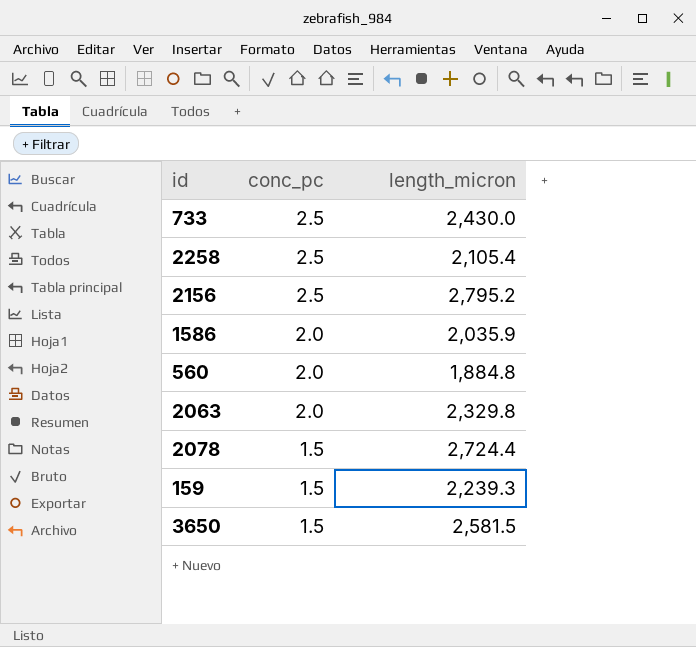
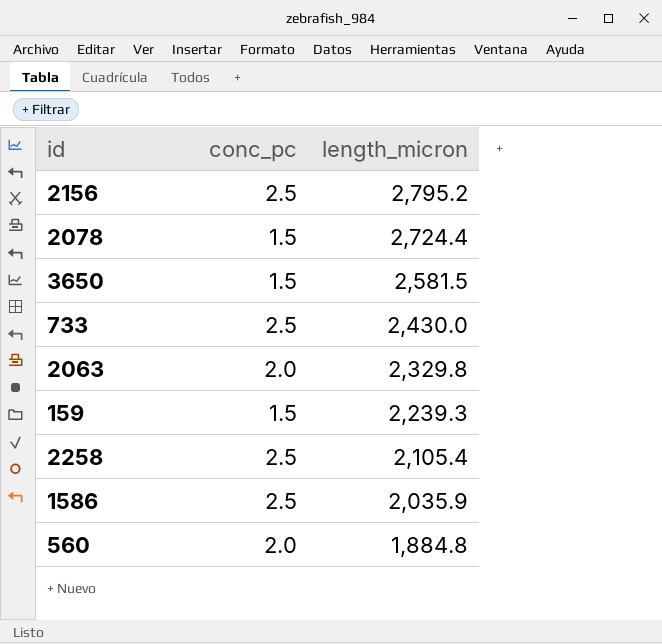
row order: conc_pc descending -> length_micron descending
1586 | conc_pc: 2.0 -> 2.5

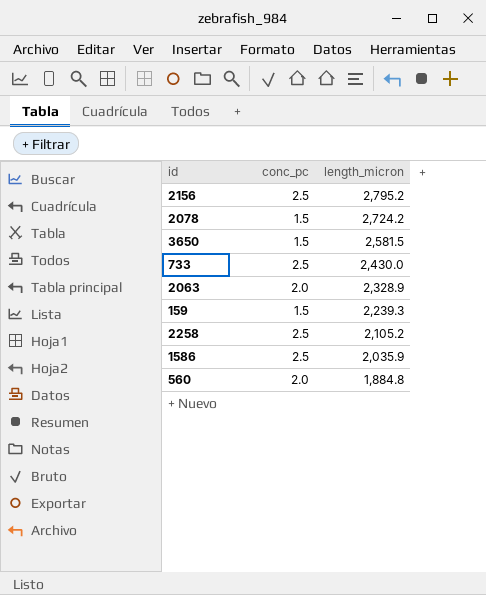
2078 | length_micron: 2,724.4 -> 2,724.2
2063 | length_micron: 2,329.8 -> 2,328.9
2258 | length_micron: 2,105.4 -> 2,105.2

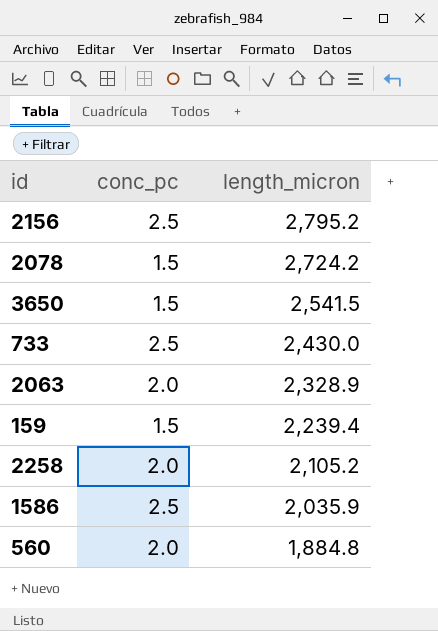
3650 | length_micron: 2,581.5 -> 2,541.5
159 | length_micron: 2,239.3 -> 2,239.4
2258 | conc_pc: 2.5 -> 2.0

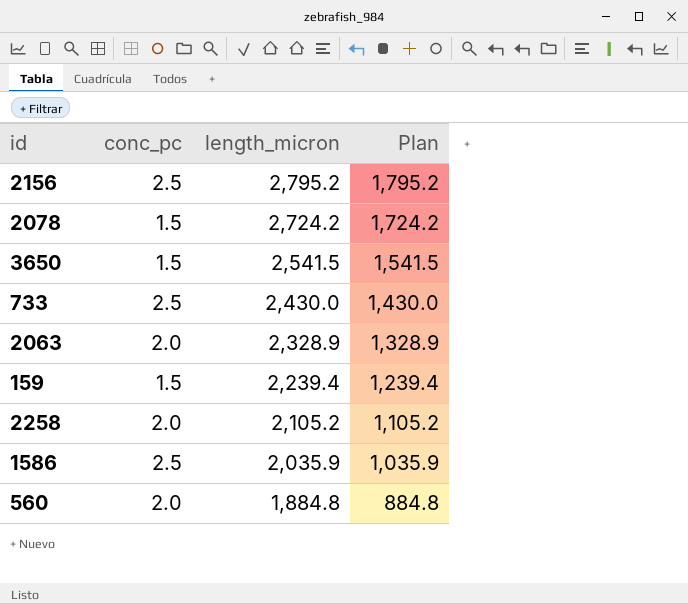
column Plan | formula: none -> [length_micron] - 1000

